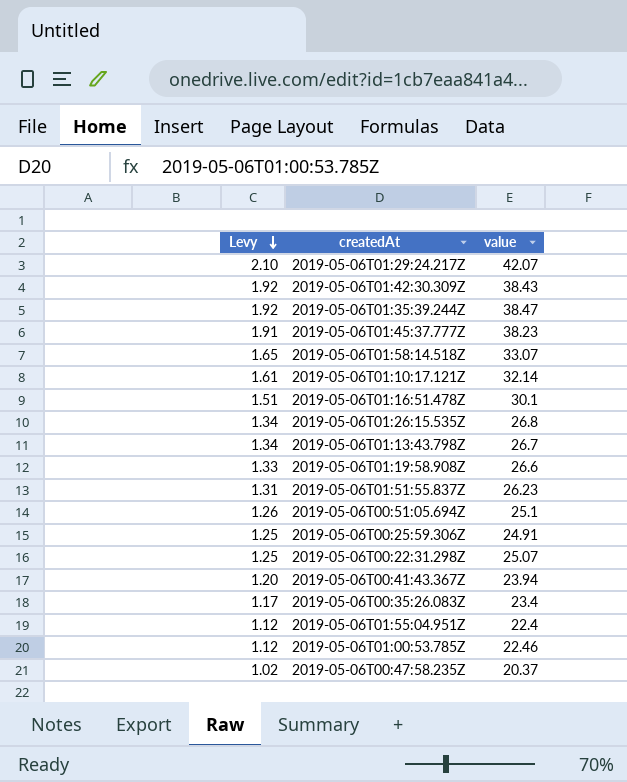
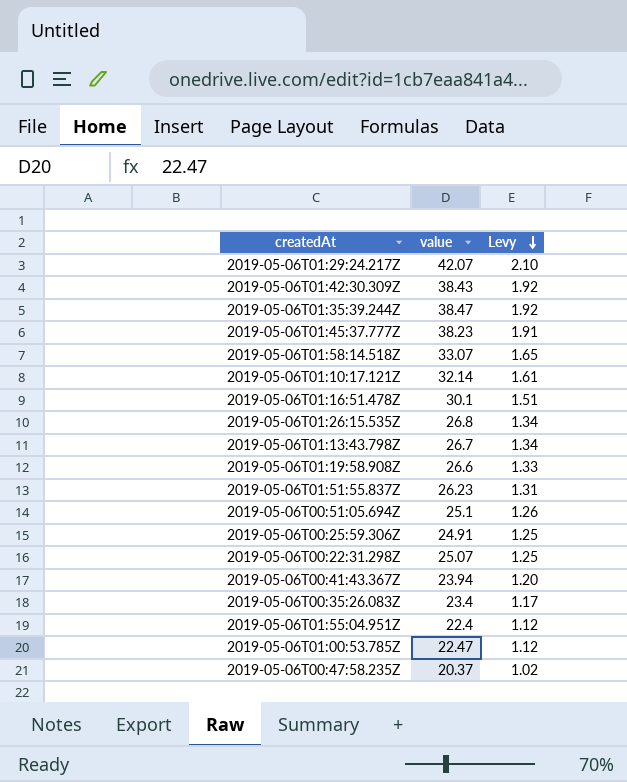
column Levy | position: 1 -> 3
2019-05-06T01:00:53.785Z | value: 22.46 -> 22.47

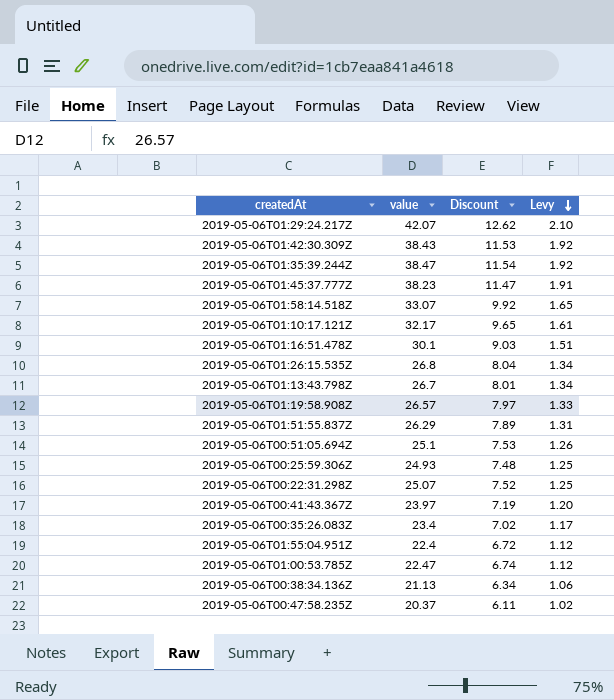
column Discount | formula: none -> [value] * 0.3
2019-05-06T01:10:17.121Z | value: 32.14 -> 32.17
2019-05-06T01:19:58.908Z | value: 26.6 -> 26.57
2019-05-06T01:51:55.837Z | value: 26.23 -> 26.29
2019-05-06T00:25:59.306Z | value: 24.91 -> 24.93
2019-05-06T00:41:43.367Z | value: 23.94 -> 23.97
row 2019-05-06T00:38:34.136Z: none -> 21.13 | 6.34 | 1.06

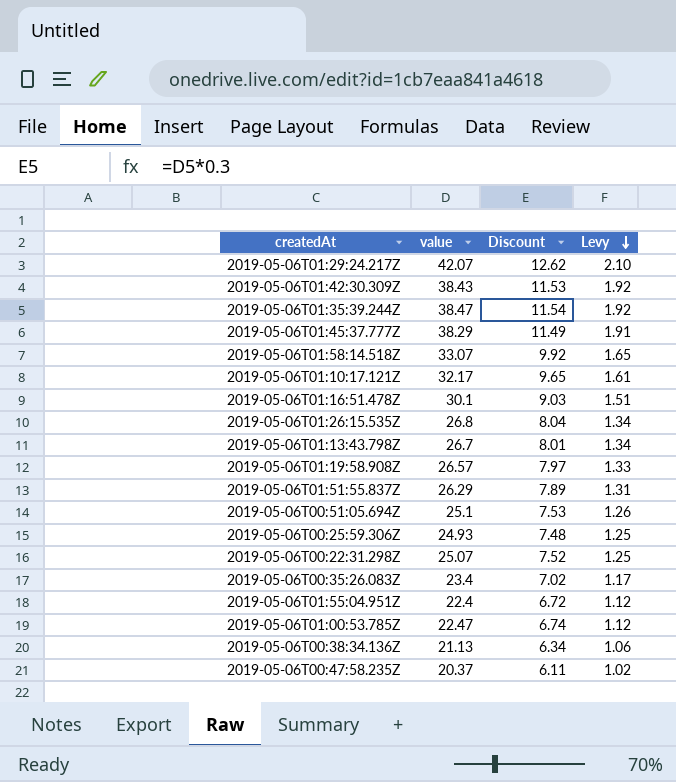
row 2019-05-06T00:41:43.367Z: 23.97 | 7.19 | 1.20 -> none
2019-05-06T01:45:37.777Z | value: 38.23 -> 38.29
2019-05-06T01:45:37.777Z | Discount: 11.47 -> 11.49

